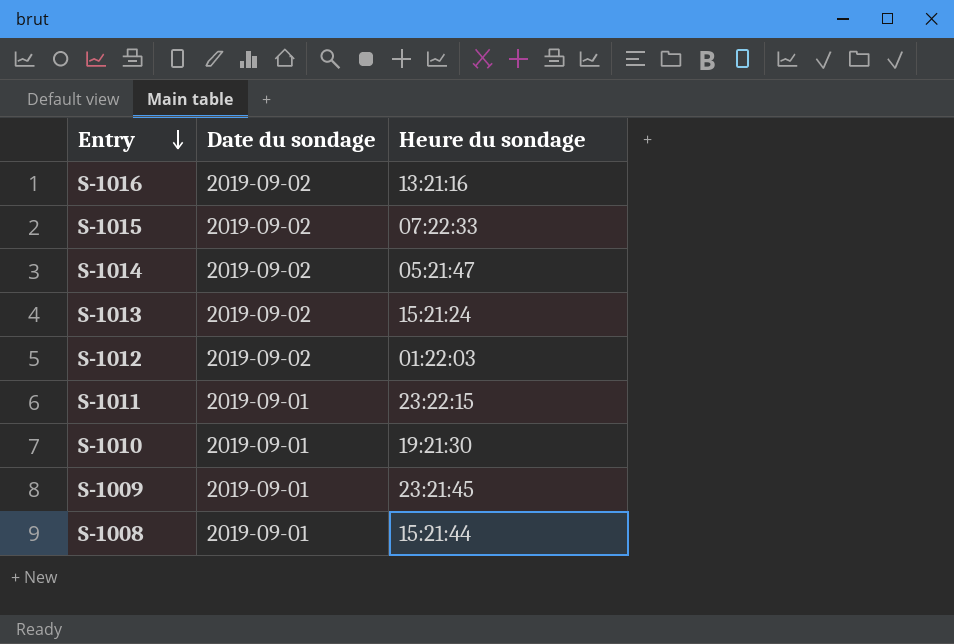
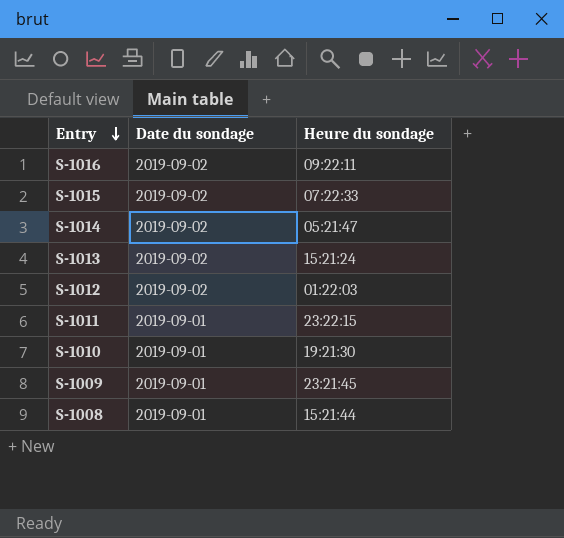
S-1016 | Heure du sondage: 13:21:16 -> 09:22:11

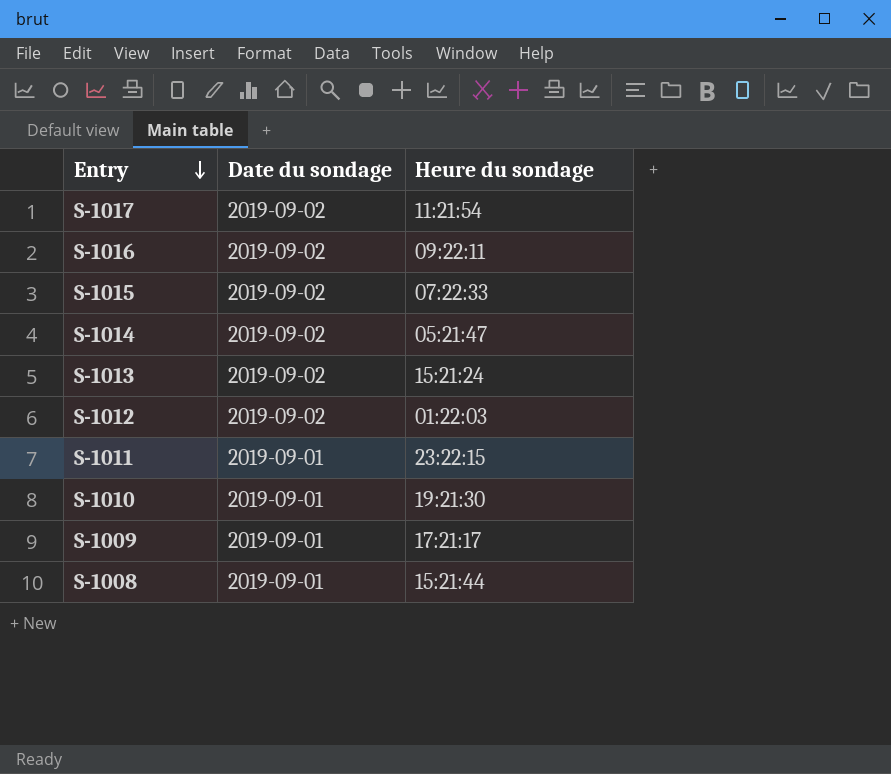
row S-1017: none -> 2019-09-02 | 11:21:54
S-1009 | Heure du sondage: 23:21:45 -> 17:21:17

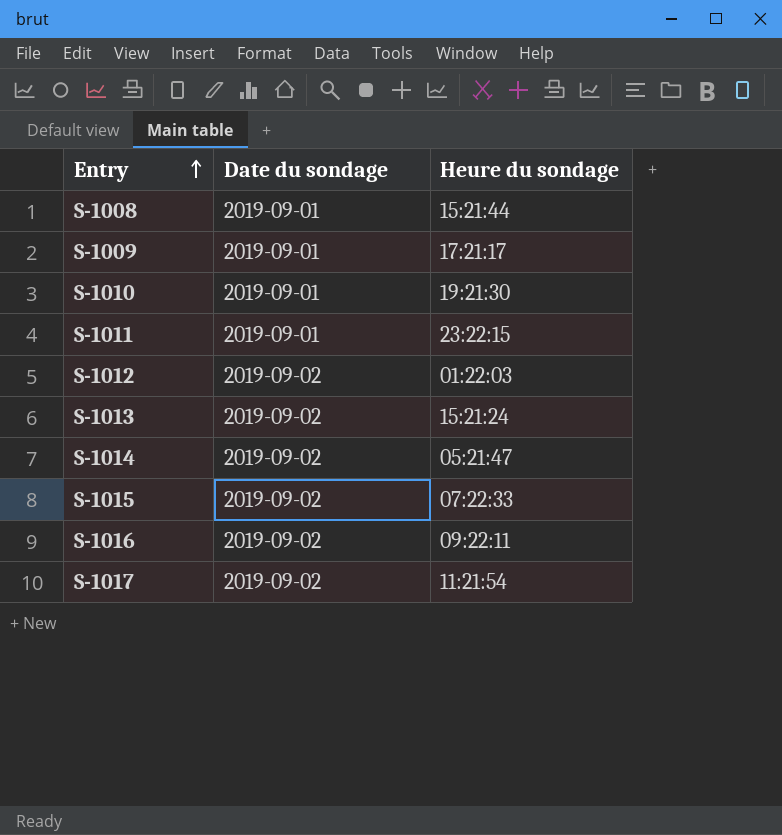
row order: Entry descending -> Entry ascending

